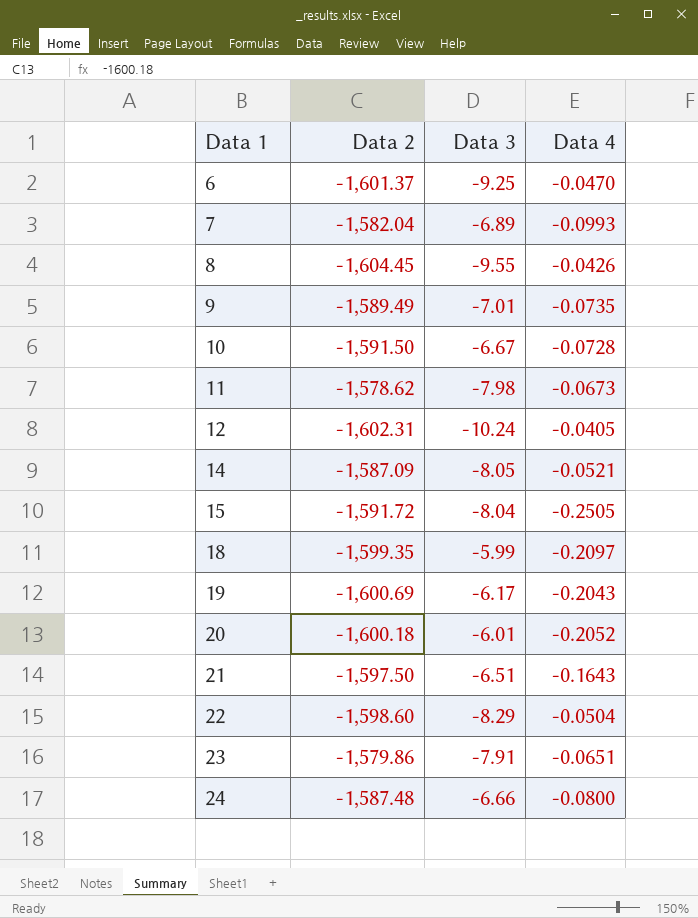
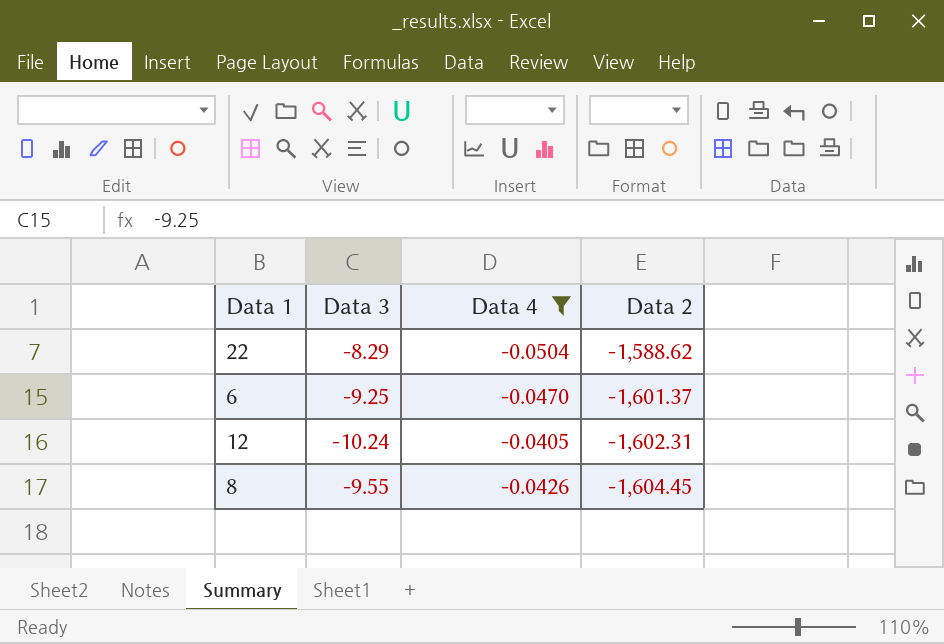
filter: none -> Data 4 >= -0.0504
row order: Data 1 ascending -> Data 2 descending
column Data 2 | position: 2 -> 4
22 | Data 2: -1,598.60 -> -1,588.62

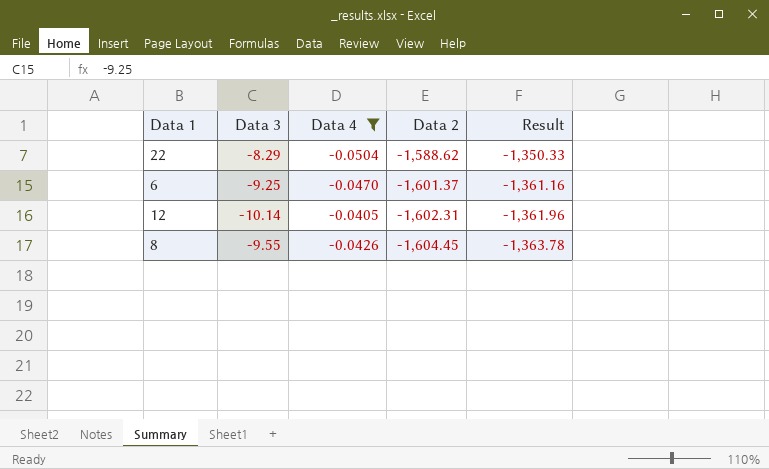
column Result | formula: none -> [Data 2] * 0.85
12 | Data 3: -10.24 -> -10.14

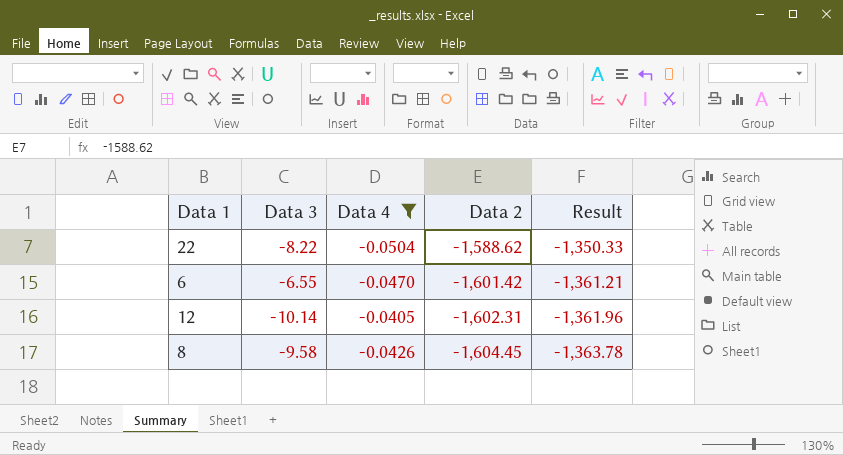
22 | Data 3: -8.29 -> -8.22
6 | Data 3: -9.25 -> -6.55
6 | Data 2: -1,601.37 -> -1,601.42
6 | Result: -1,361.16 -> -1,361.21
8 | Data 3: -9.55 -> -9.58

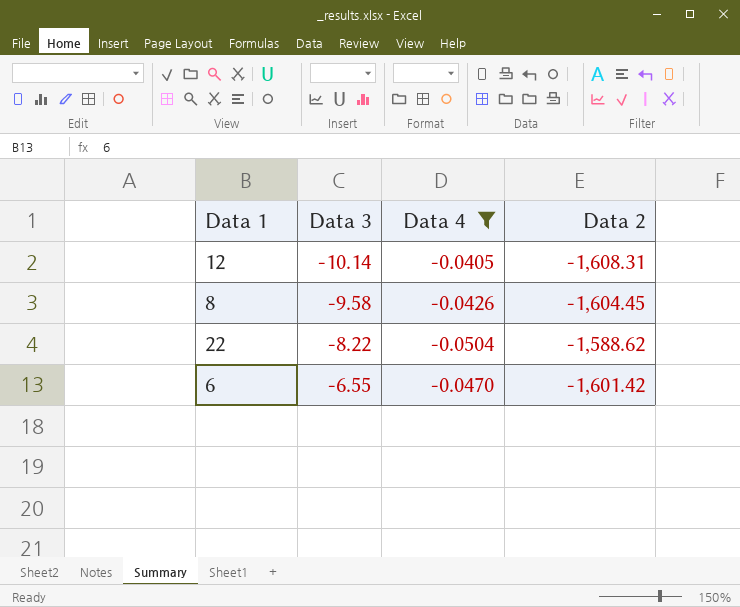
row order: Data 2 descending -> Data 3 ascending
column Result | formula: [Data 2] * 0.85 -> none
12 | Data 2: -1,602.31 -> -1,608.31

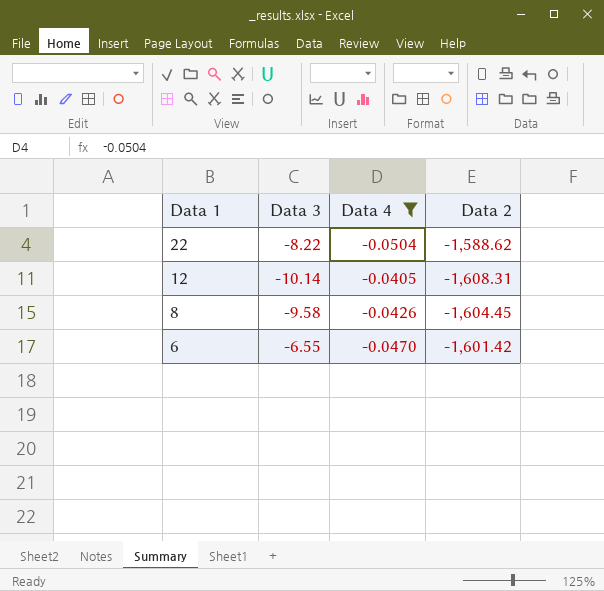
row order: Data 3 ascending -> Data 1 descending

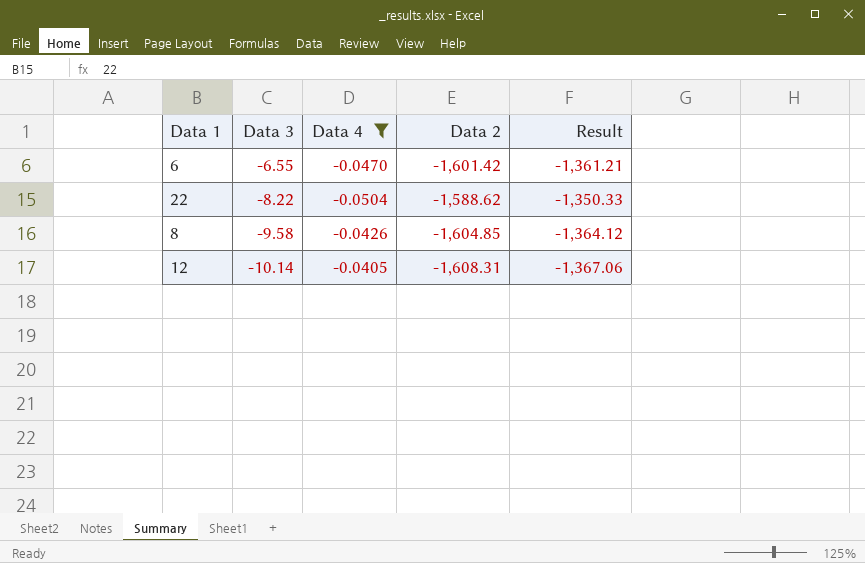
row order: Data 1 descending -> Data 3 descending
column Result | formula: none -> [Data 2] * 0.85
8 | Data 2: -1,604.45 -> -1,604.85

